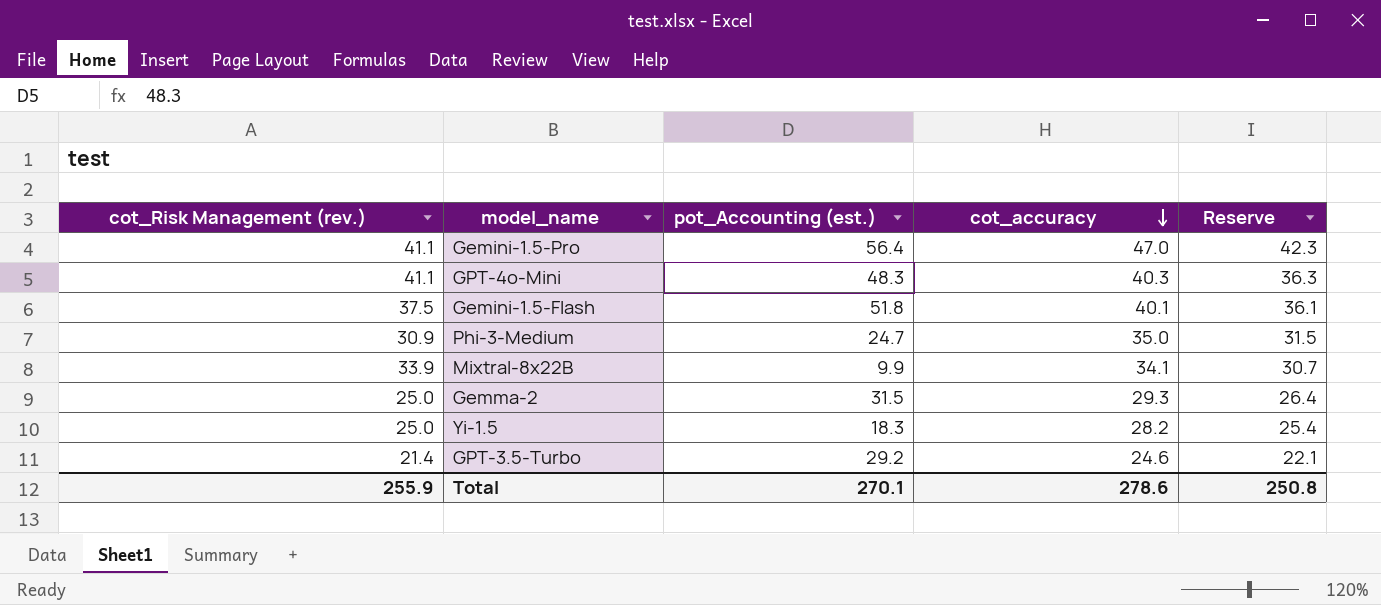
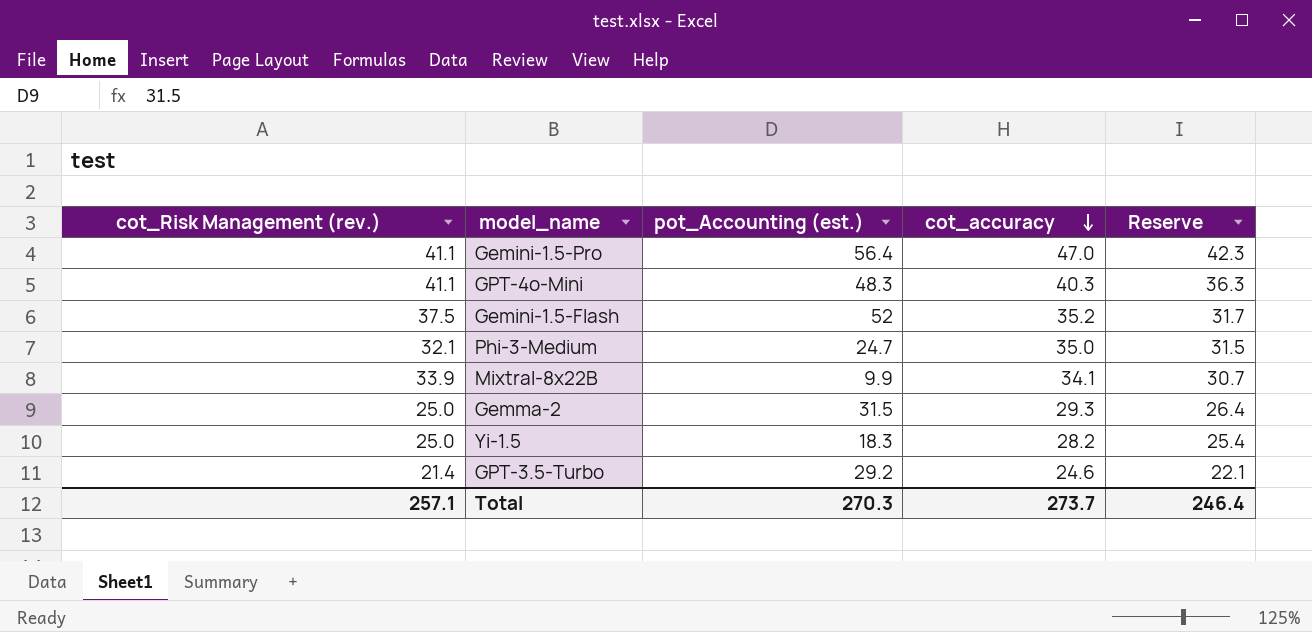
Gemini-1.5-Flash | pot_Accounting (est.): 51.8 -> 52
Gemini-1.5-Flash | cot_accuracy: 40.1 -> 35.2
Gemini-1.5-Flash | Reserve: 36.1 -> 31.7
Phi-3-Medium | cot_Risk Management (rev.): 30.9 -> 32.1
Total | cot_Risk Management (rev.): 255.9 -> 257.1
Total | pot_Accounting (est.): 270.1 -> 270.3
Total | cot_accuracy: 278.6 -> 273.7
Total | Reserve: 250.8 -> 246.4

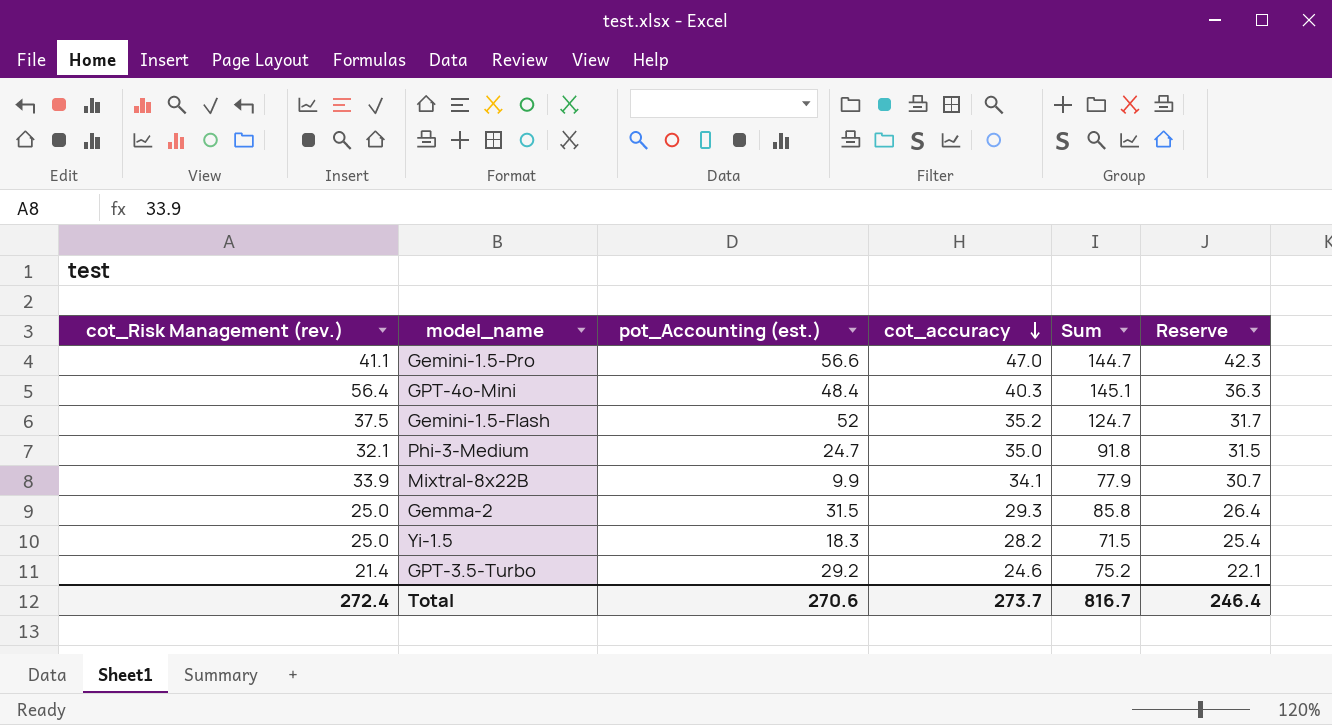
column Sum | formula: none -> [cot_Risk Management (rev.)] + [pot_Accounting (est.)] + [cot_accuracy]
Gemini-1.5-Pro | pot_Accounting (est.): 56.4 -> 56.6
GPT-4o-Mini | cot_Risk Management (rev.): 41.1 -> 56.4
GPT-4o-Mini | pot_Accounting (est.): 48.3 -> 48.4
Total | cot_Risk Management (rev.): 257.1 -> 272.4
Total | pot_Accounting (est.): 270.3 -> 270.6

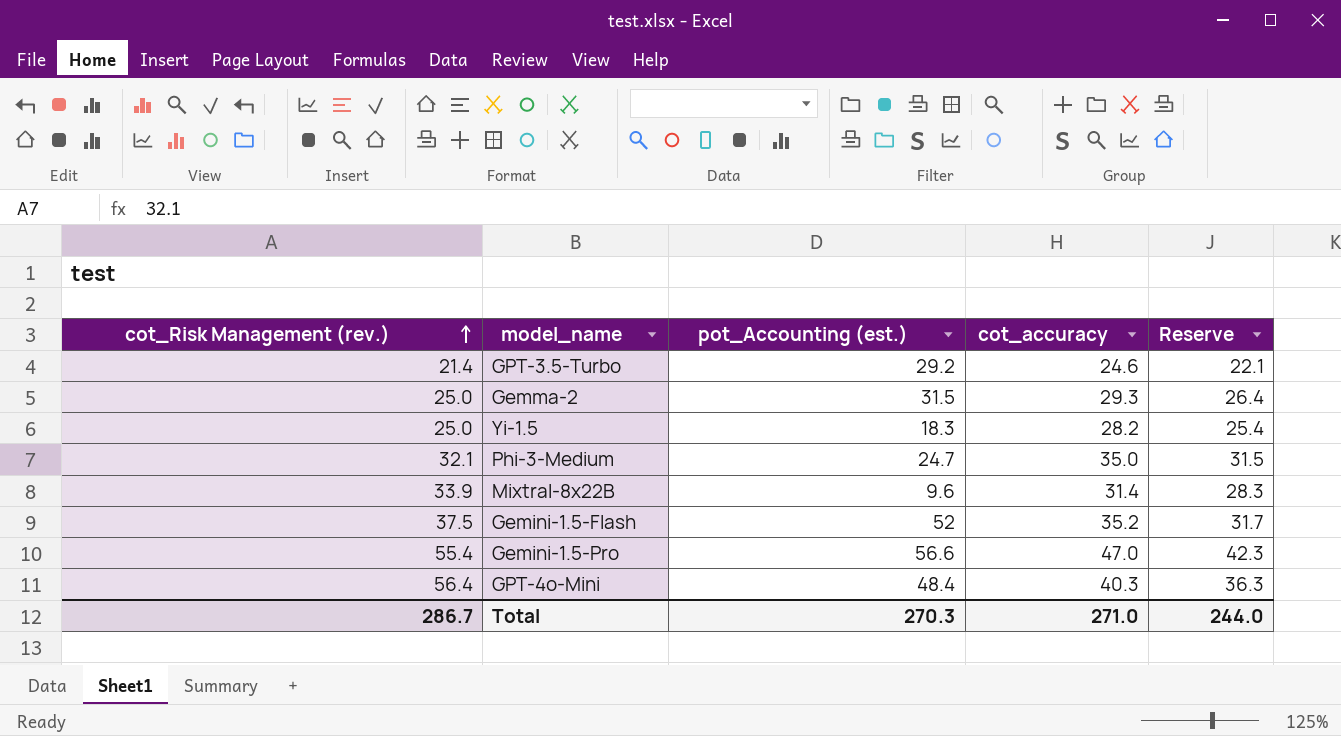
row order: cot_accuracy descending -> cot_Risk Management (rev.) ascending
column Sum | formula: [cot_Risk Management (rev.)] + [pot_Accounting (est.)] + [cot_accuracy] -> none
Mixtral-8x22B | pot_Accounting (est.): 9.9 -> 9.6
Mixtral-8x22B | cot_accuracy: 34.1 -> 31.4
Mixtral-8x22B | Reserve: 30.7 -> 28.3
Gemini-1.5-Pro | cot_Risk Management (rev.): 41.1 -> 55.4
Total | cot_Risk Management (rev.): 272.4 -> 286.7
Total | pot_Accounting (est.): 270.6 -> 270.3
Total | cot_accuracy: 273.7 -> 271.0
Total | Reserve: 246.4 -> 244.0

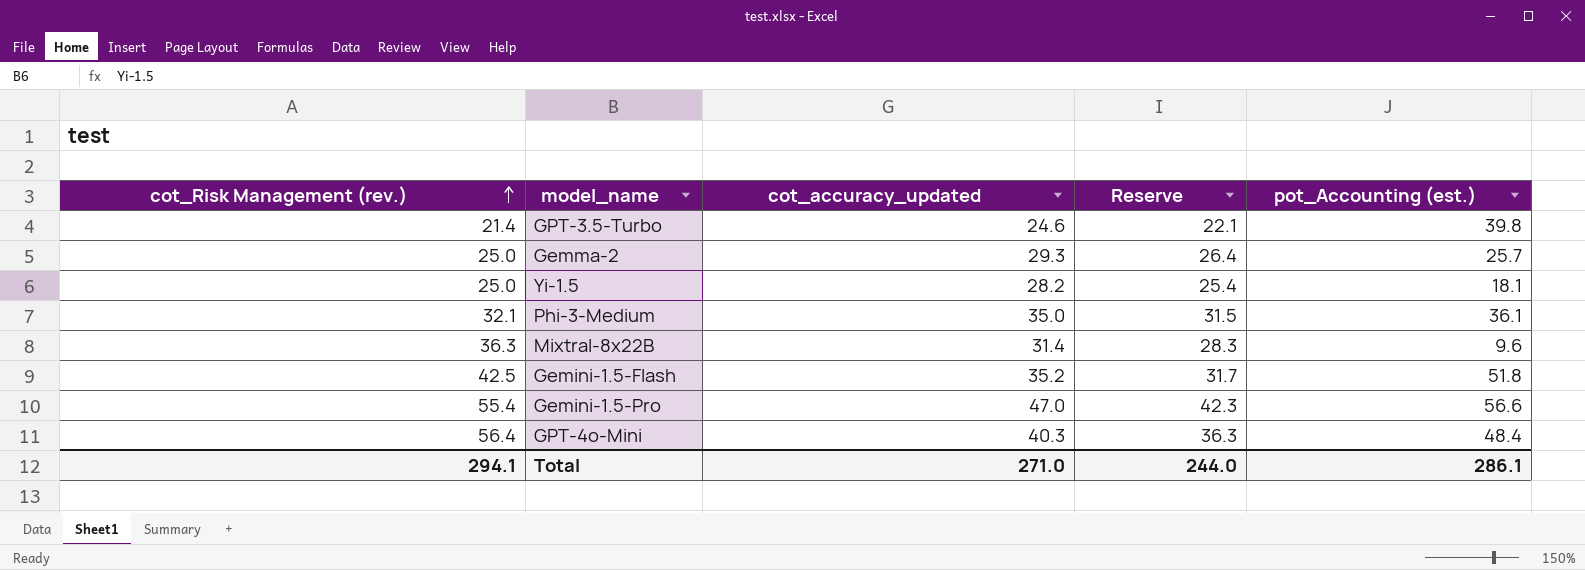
column name: cot_accuracy -> cot_accuracy_updated
column pot_Accounting (est.) | position: 3 -> 5
GPT-3.5-Turbo | pot_Accounting (est.): 29.2 -> 39.8
Gemma-2 | pot_Accounting (est.): 31.5 -> 25.7
Yi-1.5 | pot_Accounting (est.): 18.3 -> 18.1
Phi-3-Medium | pot_Accounting (est.): 24.7 -> 36.1
Mixtral-8x22B | cot_Risk Management (rev.): 33.9 -> 36.3
Gemini-1.5-Flash | cot_Risk Management (rev.): 37.5 -> 42.5
Gemini-1.5-Flash | pot_Accounting (est.): 52 -> 51.8
Total | cot_Risk Management (rev.): 286.7 -> 294.1
Total | pot_Accounting (est.): 270.3 -> 286.1

